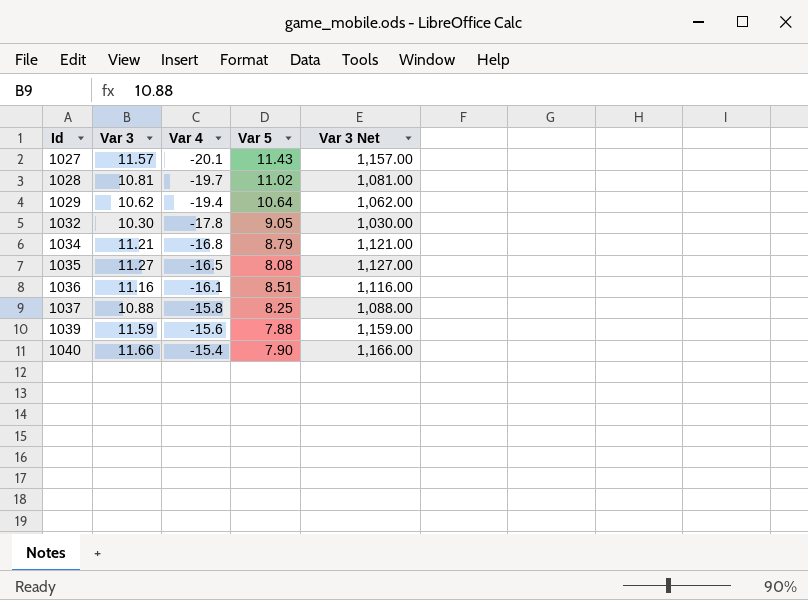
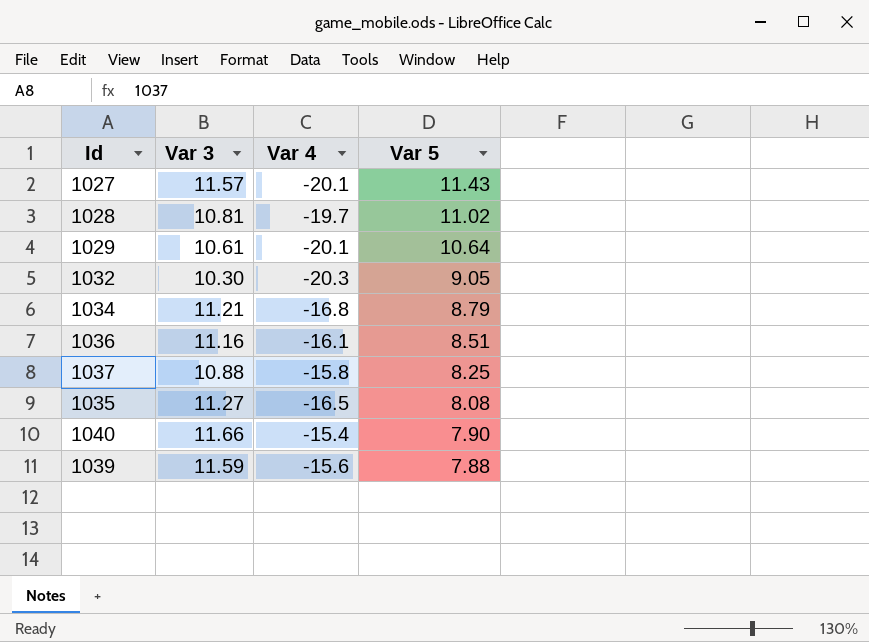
row order: Id ascending -> Var 5 descending
column Var 3 Net | formula: [Var 3] * 100 -> none
1029 | Var 3: 10.62 -> 10.61
1029 | Var 4: -19.4 -> -20.1
1032 | Var 4: -17.8 -> -20.3

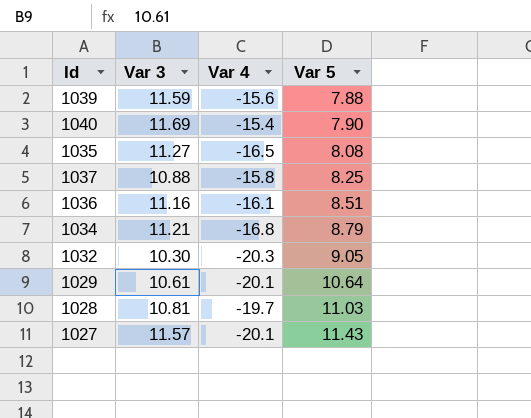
row order: Var 5 descending -> Var 5 ascending
1040 | Var 3: 11.66 -> 11.69
1028 | Var 5: 11.02 -> 11.03

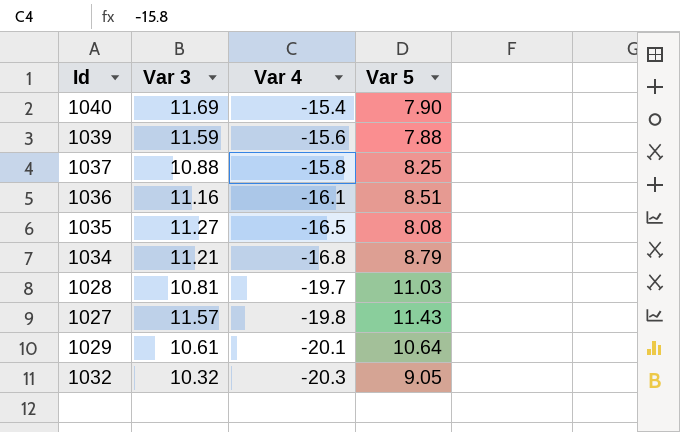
row order: Var 5 ascending -> Var 4 descending
1027 | Var 4: -20.1 -> -19.8
1032 | Var 3: 10.30 -> 10.32

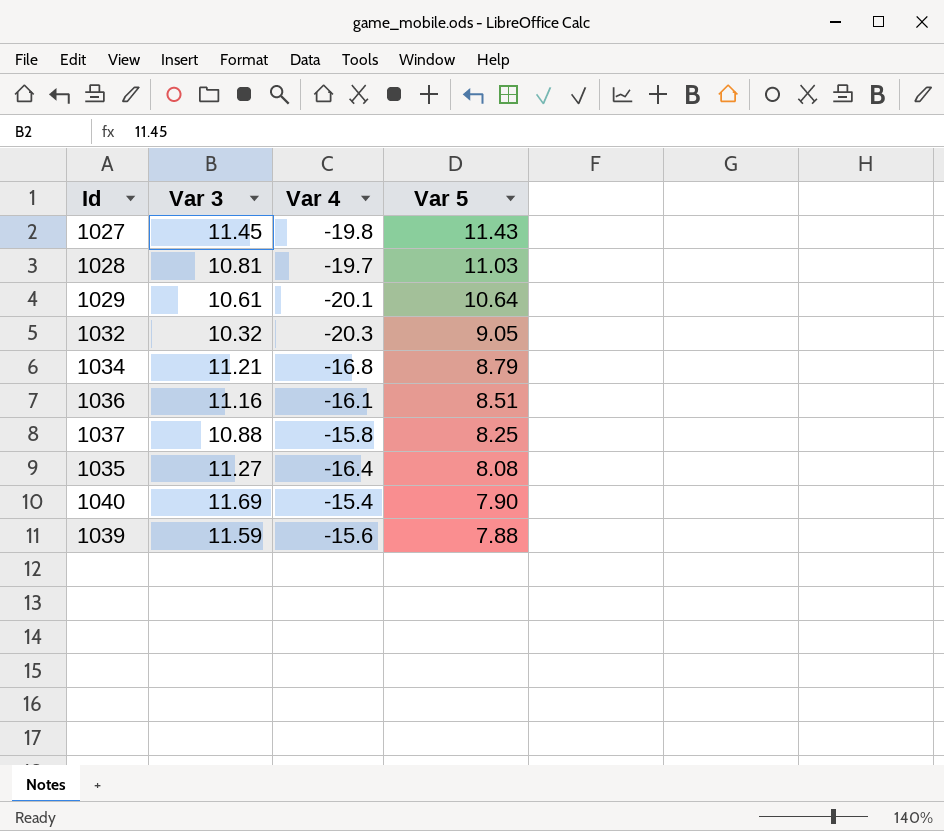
row order: Var 4 descending -> Var 5 descending
1027 | Var 3: 11.57 -> 11.45
1035 | Var 4: -16.5 -> -16.4

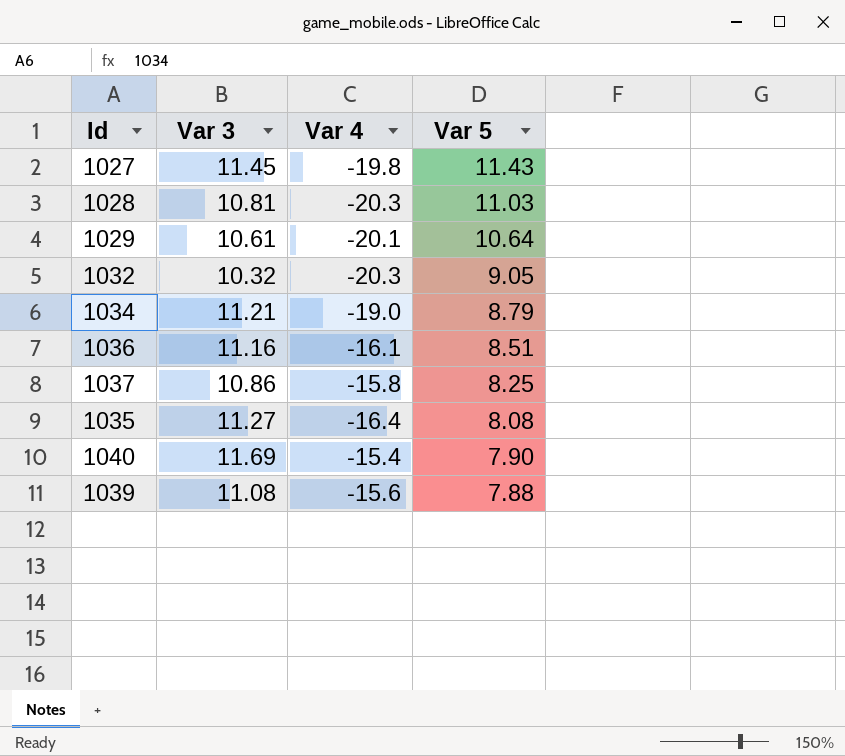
1028 | Var 4: -19.7 -> -20.3
1034 | Var 4: -16.8 -> -19.0
1037 | Var 3: 10.88 -> 10.86
1039 | Var 3: 11.59 -> 11.08

